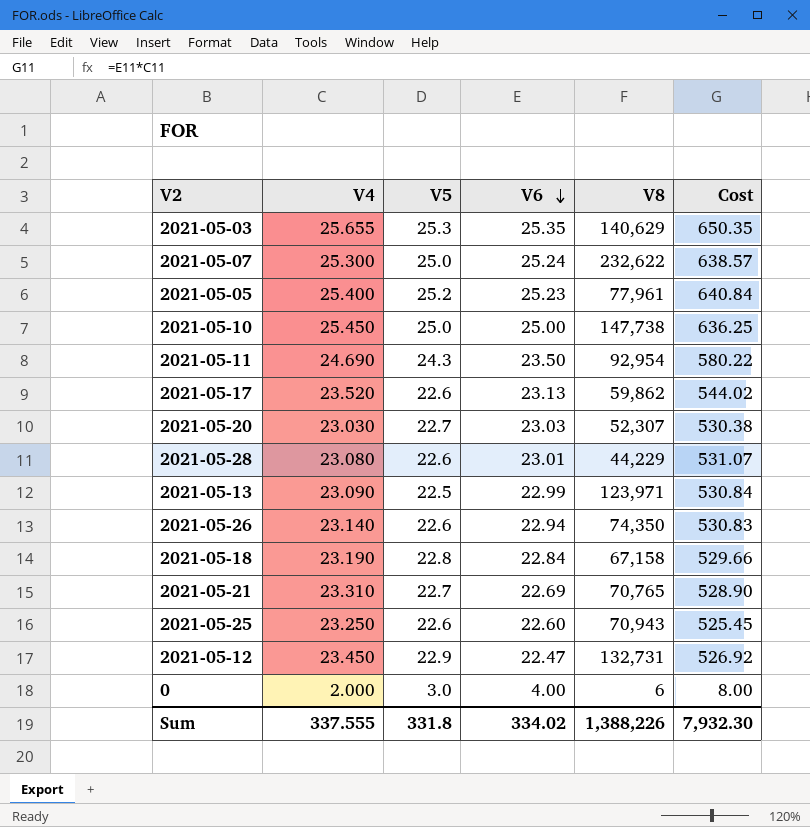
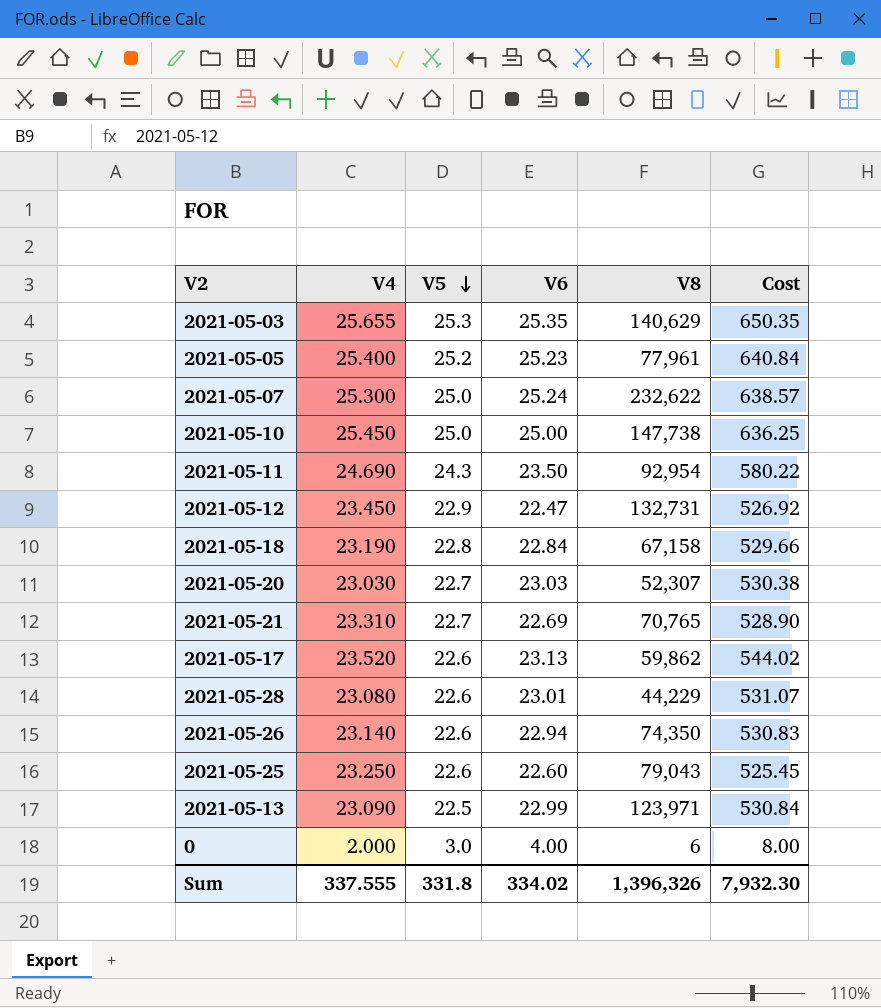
row order: V6 descending -> V5 descending
2021-05-25 | V8: 70,943 -> 79,043
Sum | V8: 1,388,226 -> 1,396,326

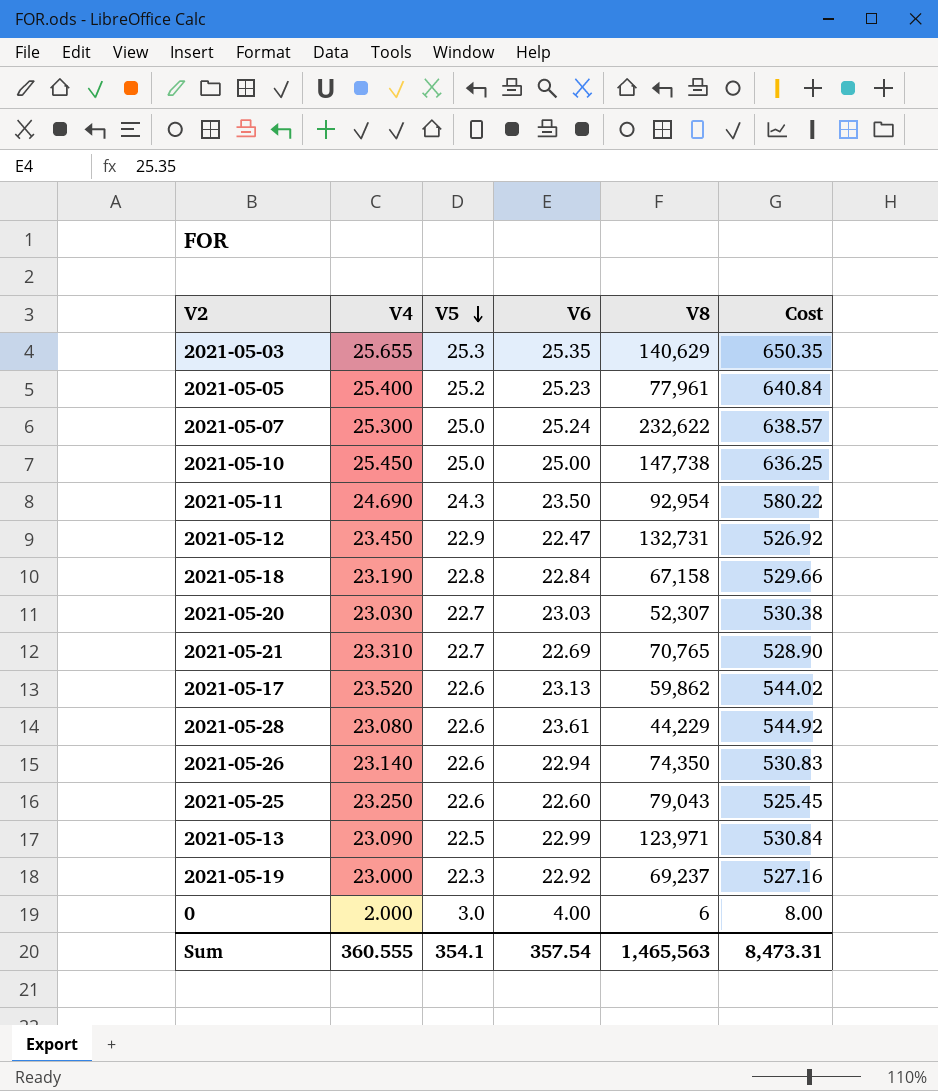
2021-05-28 | V6: 23.01 -> 23.61
2021-05-28 | Cost: 531.07 -> 544.92
row 2021-05-19: none -> 23.000 | 22.3 | 22.92 | 69,237 | 527.16
Sum | V4: 337.555 -> 360.555
Sum | V5: 331.8 -> 354.1
Sum | V6: 334.02 -> 357.54
Sum | V8: 1,396,326 -> 1,465,563
Sum | Cost: 7,932.30 -> 8,473.31

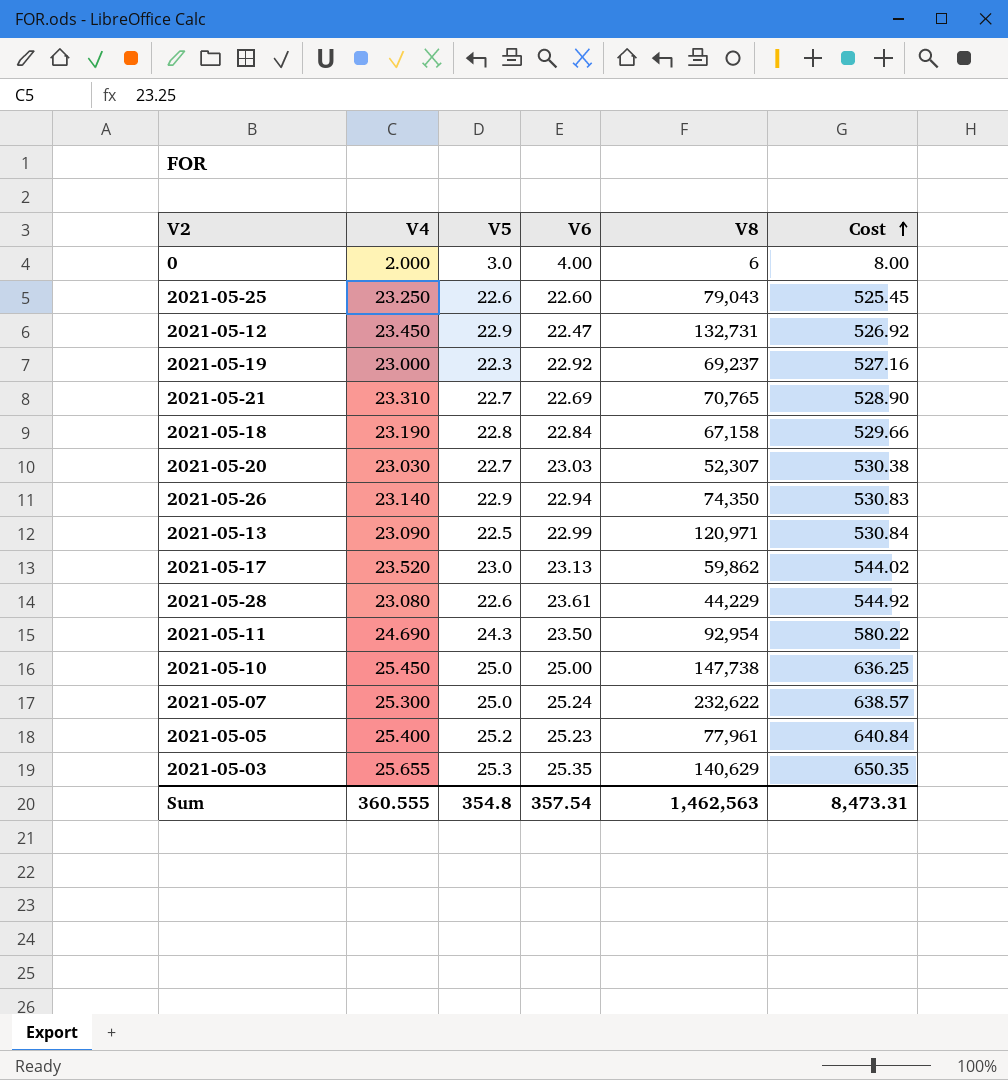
row order: V5 descending -> Cost ascending
2021-05-26 | V5: 22.6 -> 22.9
2021-05-13 | V8: 123,971 -> 120,971
2021-05-17 | V5: 22.6 -> 23.0
Sum | V5: 354.1 -> 354.8
Sum | V8: 1,465,563 -> 1,462,563

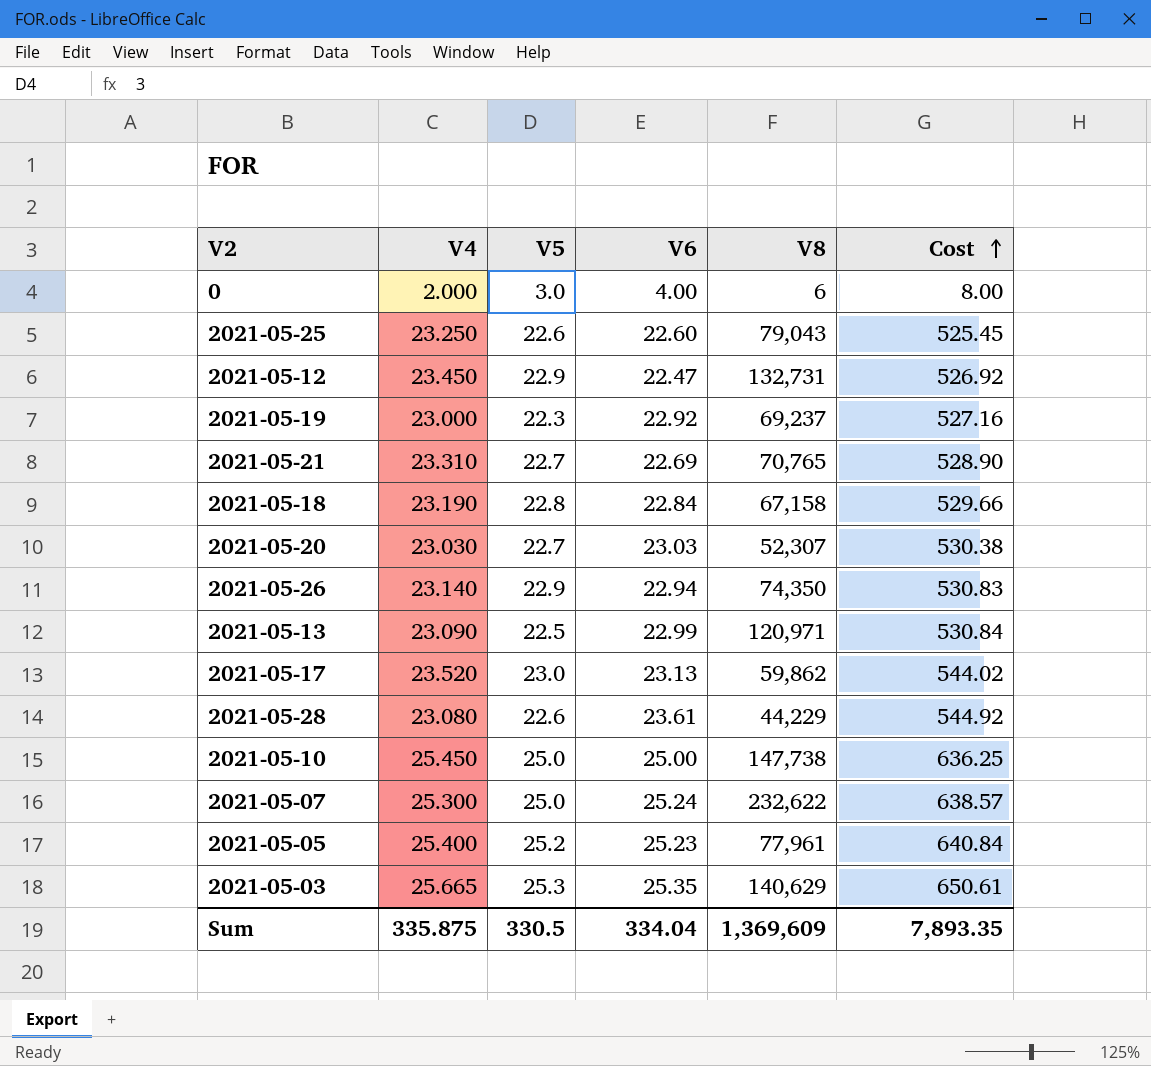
row 2021-05-11: 24.690 | 24.3 | 23.50 | 92,954 | 580.22 -> none
2021-05-03 | V4: 25.655 -> 25.665
2021-05-03 | Cost: 650.35 -> 650.61
Sum | V4: 360.555 -> 335.875
Sum | V5: 354.8 -> 330.5
Sum | V6: 357.54 -> 334.04
Sum | V8: 1,462,563 -> 1,369,609
Sum | Cost: 8,473.31 -> 7,893.35

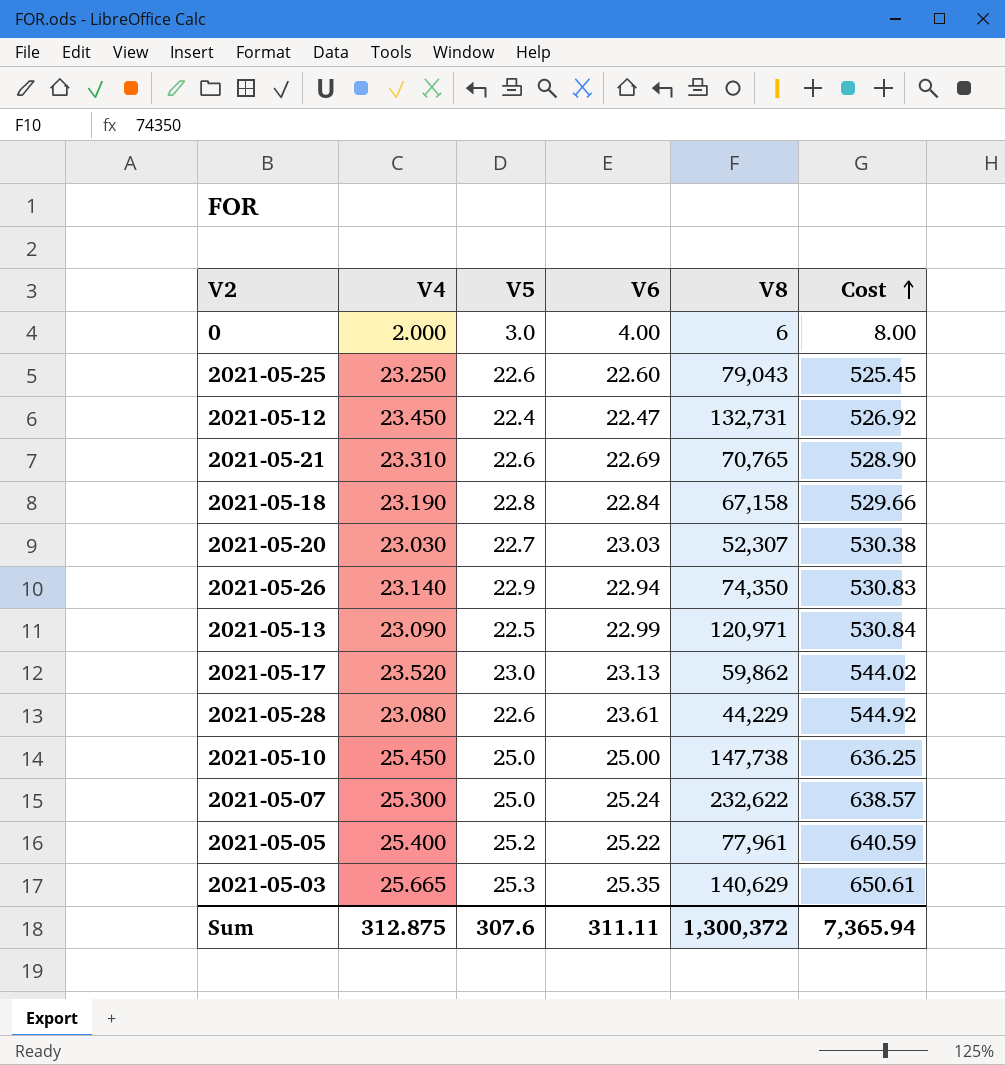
row 2021-05-19: 23.000 | 22.3 | 22.92 | 69,237 | 527.16 -> none
2021-05-12 | V5: 22.9 -> 22.4
2021-05-21 | V5: 22.7 -> 22.6
2021-05-05 | V6: 25.23 -> 25.22
2021-05-05 | Cost: 640.84 -> 640.59
Sum | V4: 335.875 -> 312.875
Sum | V5: 330.5 -> 307.6
Sum | V6: 334.04 -> 311.11
Sum | V8: 1,369,609 -> 1,300,372
Sum | Cost: 7,893.35 -> 7,365.94

